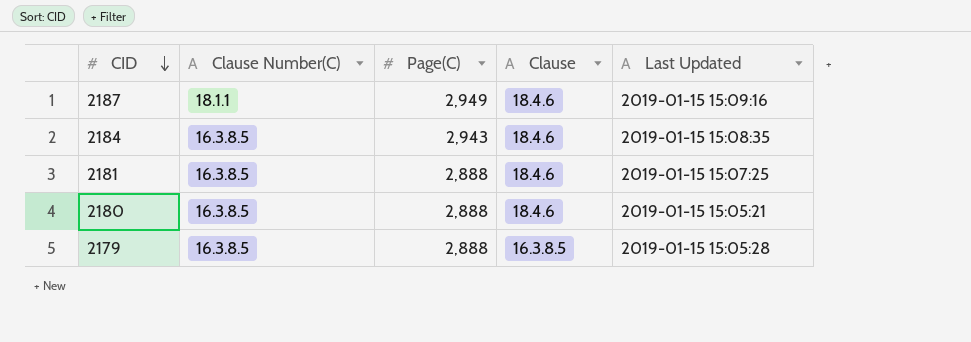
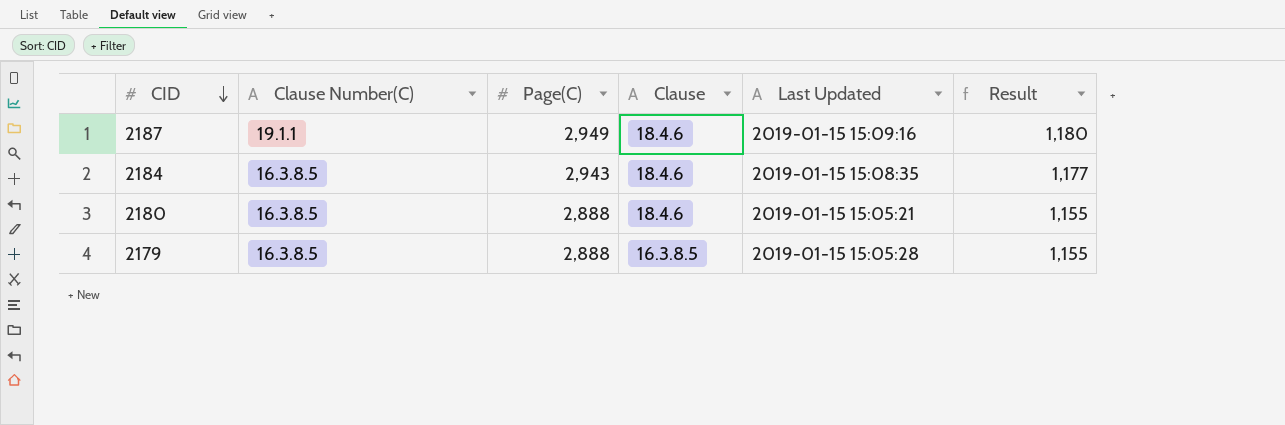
column Result | formula: none -> [Page(C)] * 0.4
row 2181: 16.3.8.5 | 2,888 | 18.4.6 | 2019-01-15 15:07:25 -> none
2187 | Clause Number(C): 18.1.1 -> 19.1.1

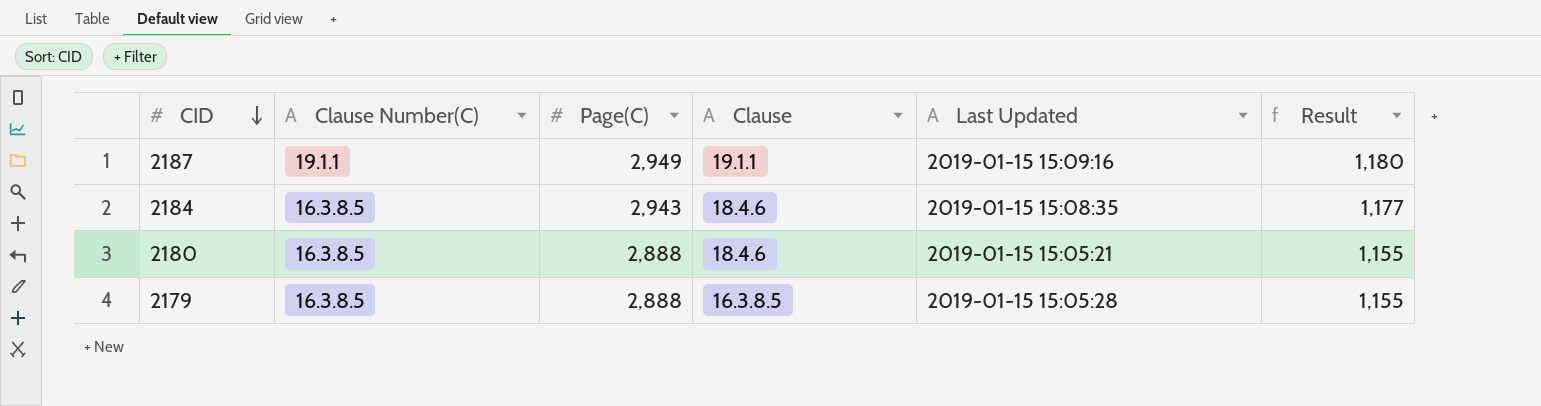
2187 | Clause: 18.4.6 -> 19.1.1

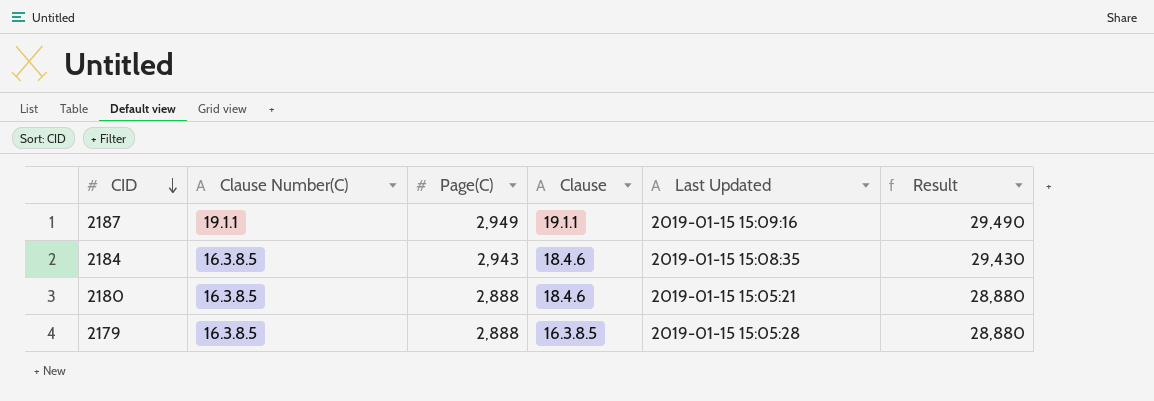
column Result | formula: [Page(C)] * 0.4 -> [Page(C)] * 10

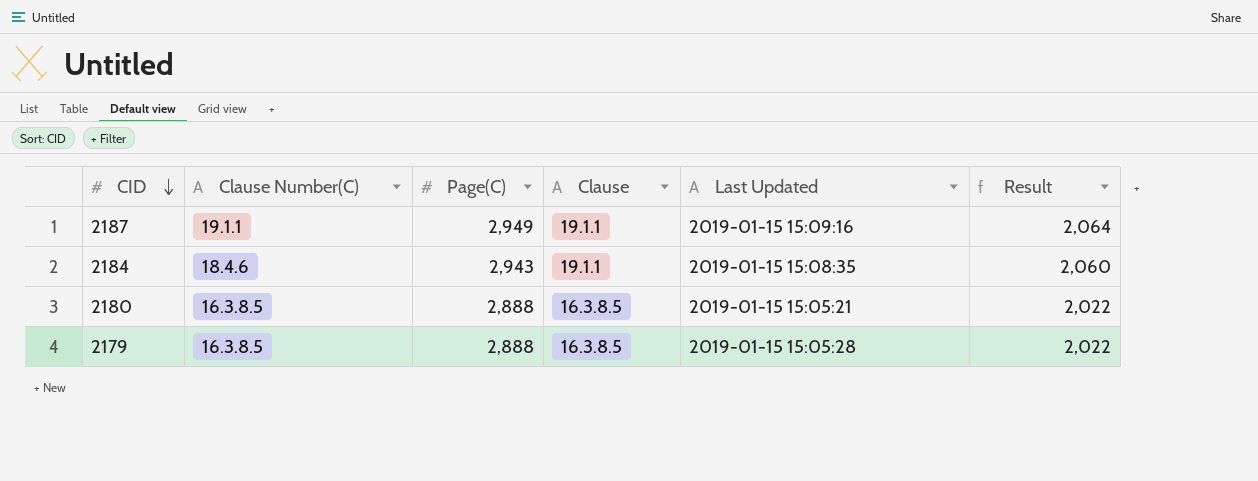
column Result | formula: [Page(C)] * 10 -> [Page(C)] * 0.7
2184 | Clause Number(C): 16.3.8.5 -> 18.4.6
2184 | Clause: 18.4.6 -> 19.1.1
2180 | Clause: 18.4.6 -> 16.3.8.5

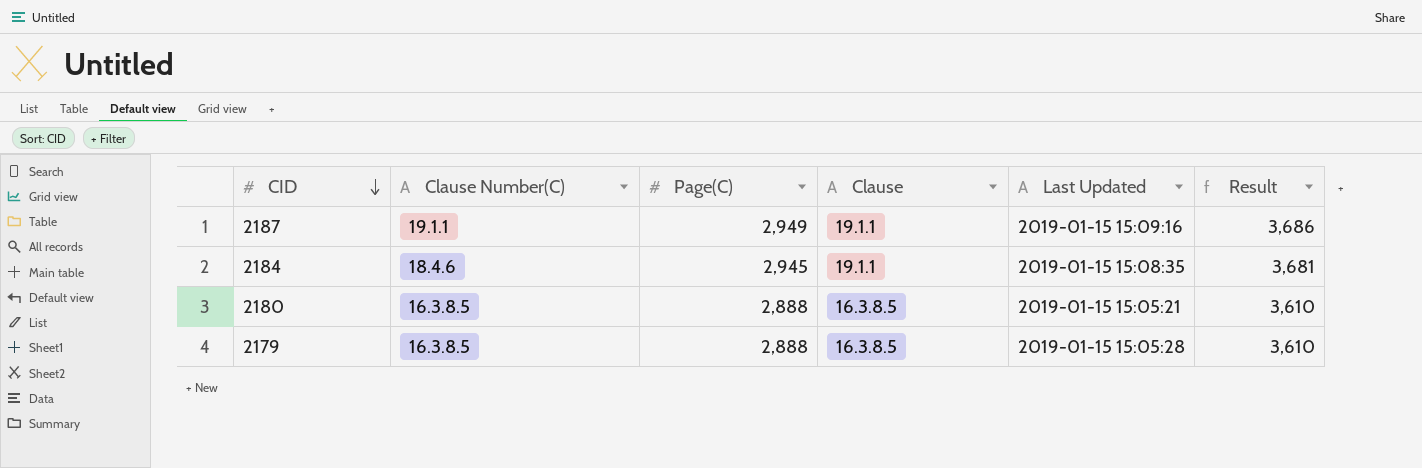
column Result | formula: [Page(C)] * 0.7 -> [Page(C)] * 1.25
2184 | Page(C): 2,943 -> 2,945

